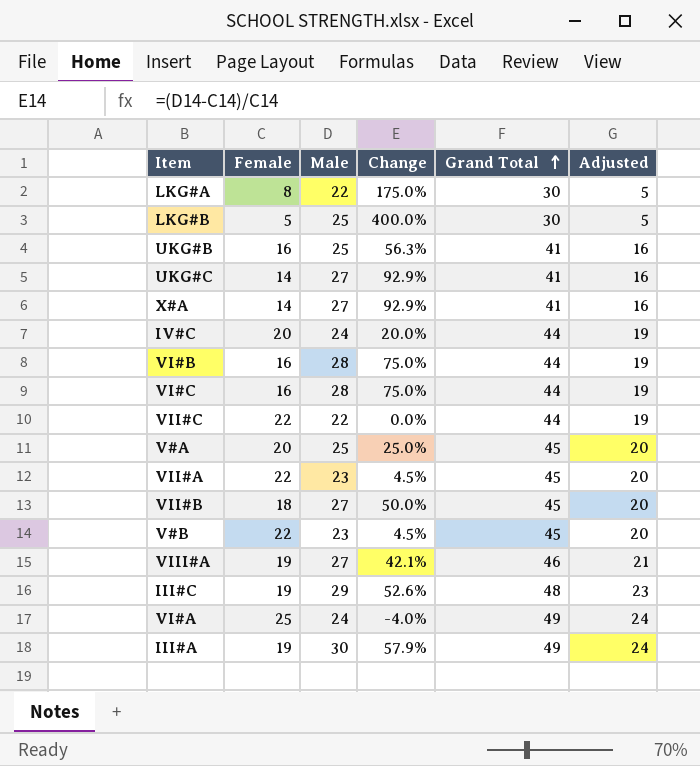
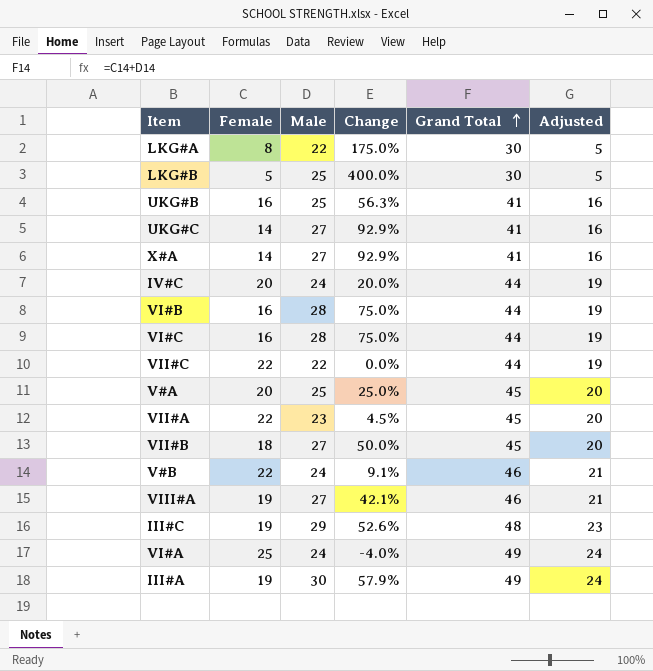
V#B | Male: 23 -> 24
V#B | Change: 4.5% -> 9.1%
V#B | Grand Total: 45 -> 46
V#B | Adjusted: 20 -> 21

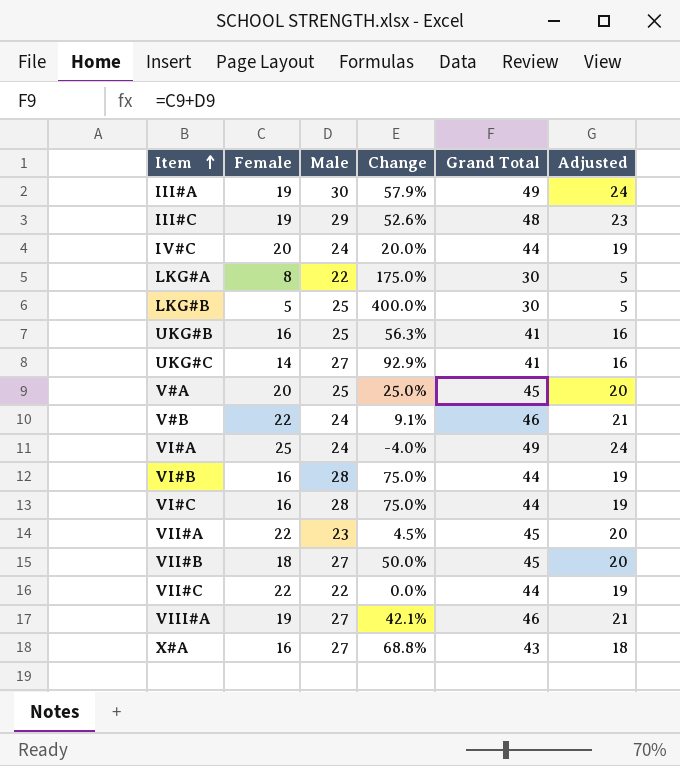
row order: Grand Total ascending -> Item ascending
X#A | Female: 14 -> 16
X#A | Change: 92.9% -> 68.8%
X#A | Grand Total: 41 -> 43
X#A | Adjusted: 16 -> 18

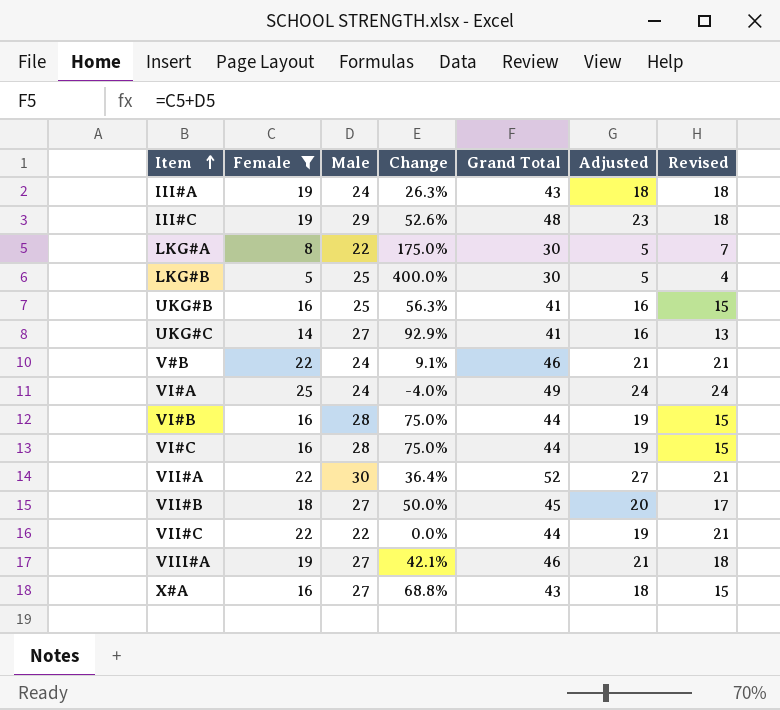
filter: none -> Female != 20
column Revised | formula: none -> [Female] - 1
III#A | Male: 30 -> 24
III#A | Change: 57.9% -> 26.3%
III#A | Grand Total: 49 -> 43
III#A | Adjusted: 24 -> 18
VII#A | Male: 23 -> 30
VII#A | Change: 4.5% -> 36.4%
VII#A | Grand Total: 45 -> 52
VII#A | Adjusted: 20 -> 27

